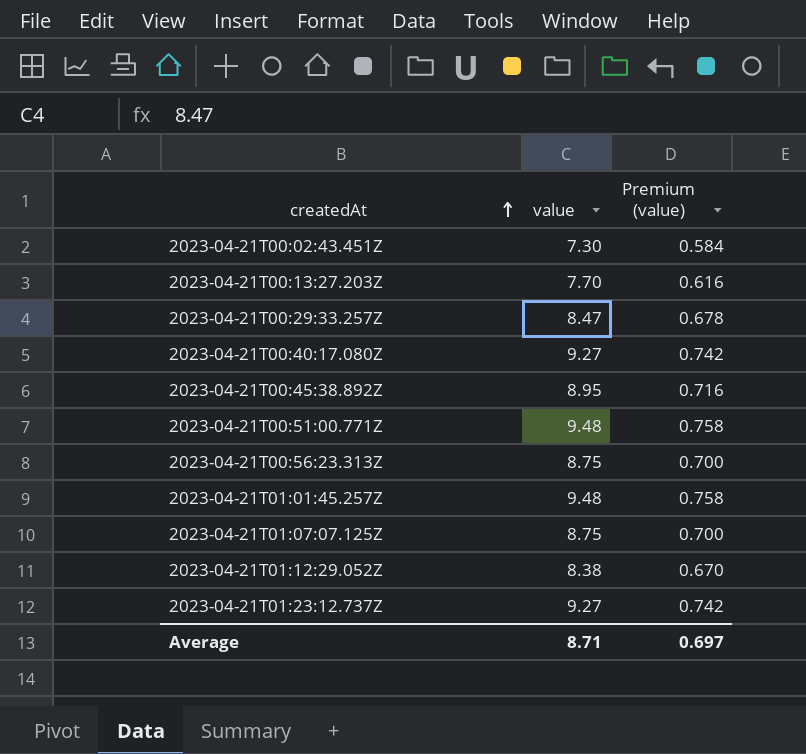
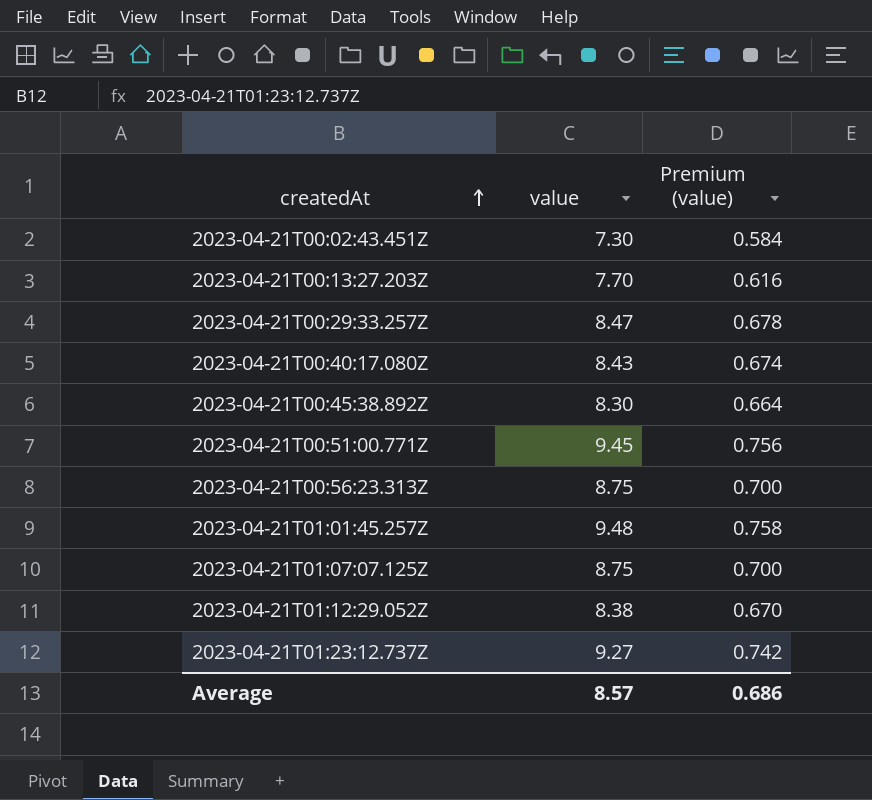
2023-04-21T00:40:17.080Z | value: 9.27 -> 8.43
2023-04-21T00:40:17.080Z | Premium (value): 0.742 -> 0.674
2023-04-21T00:45:38.892Z | value: 8.95 -> 8.30
2023-04-21T00:45:38.892Z | Premium (value): 0.716 -> 0.664
2023-04-21T00:51:00.771Z | value: 9.48 -> 9.45
2023-04-21T00:51:00.771Z | Premium (value): 0.758 -> 0.756
Average | value: 8.71 -> 8.57
Average | Premium (value): 0.697 -> 0.686

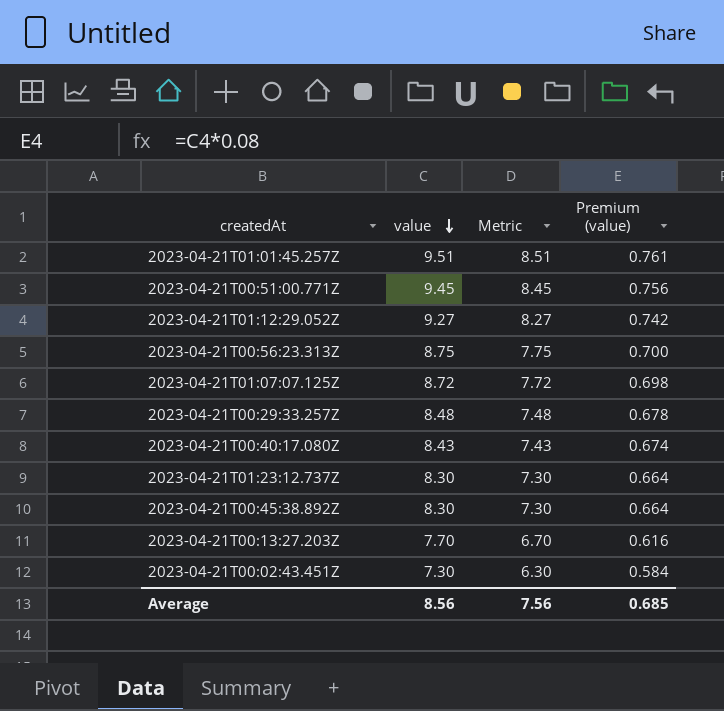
row order: createdAt ascending -> value descending
column Metric | formula: none -> [value] - 1
2023-04-21T01:01:45.257Z | value: 9.48 -> 9.51
2023-04-21T01:01:45.257Z | Premium (value): 0.758 -> 0.761
2023-04-21T01:12:29.052Z | value: 8.38 -> 9.27
2023-04-21T01:12:29.052Z | Premium (value): 0.670 -> 0.742
2023-04-21T01:07:07.125Z | value: 8.75 -> 8.72
2023-04-21T01:07:07.125Z | Premium (value): 0.700 -> 0.698
2023-04-21T00:29:33.257Z | value: 8.47 -> 8.48
2023-04-21T01:23:12.737Z | value: 9.27 -> 8.30
2023-04-21T01:23:12.737Z | Premium (value): 0.742 -> 0.664
Average | value: 8.57 -> 8.56
Average | Premium (value): 0.686 -> 0.685

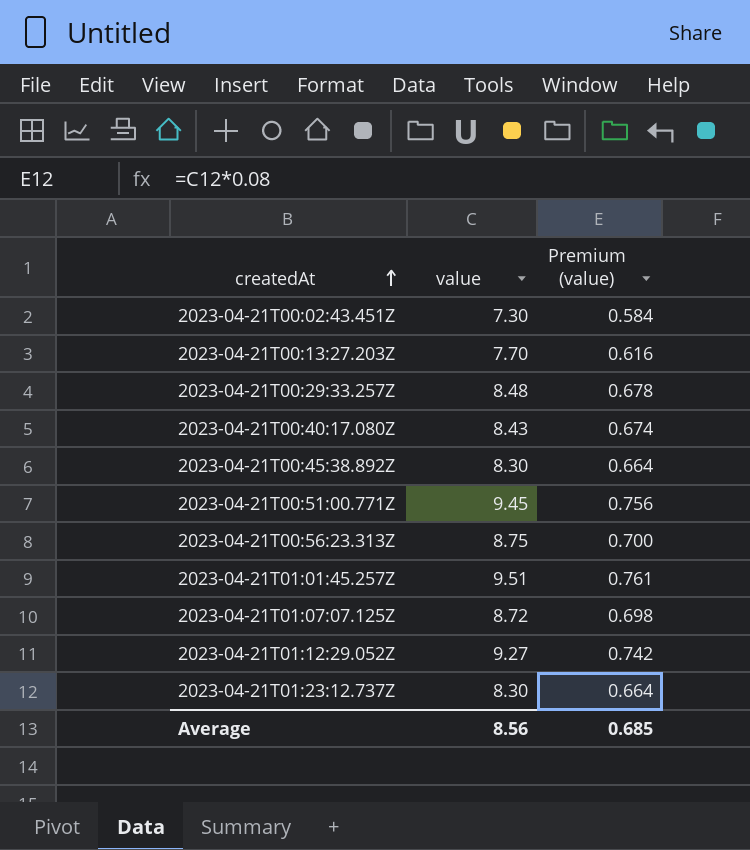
row order: value descending -> createdAt ascending
column Metric | formula: [value] - 1 -> none

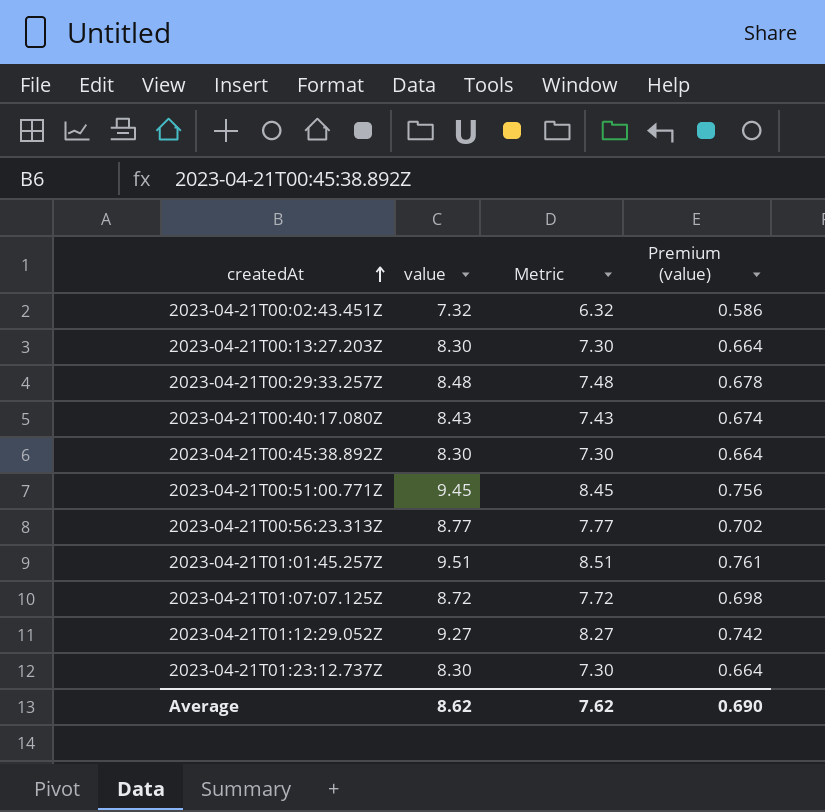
column Metric | formula: none -> [value] - 1
2023-04-21T00:02:43.451Z | value: 7.30 -> 7.32
2023-04-21T00:02:43.451Z | Premium (value): 0.584 -> 0.586
2023-04-21T00:13:27.203Z | value: 7.70 -> 8.30
2023-04-21T00:13:27.203Z | Premium (value): 0.616 -> 0.664
2023-04-21T00:56:23.313Z | value: 8.75 -> 8.77
2023-04-21T00:56:23.313Z | Premium (value): 0.700 -> 0.702
Average | value: 8.56 -> 8.62
Average | Premium (value): 0.685 -> 0.690

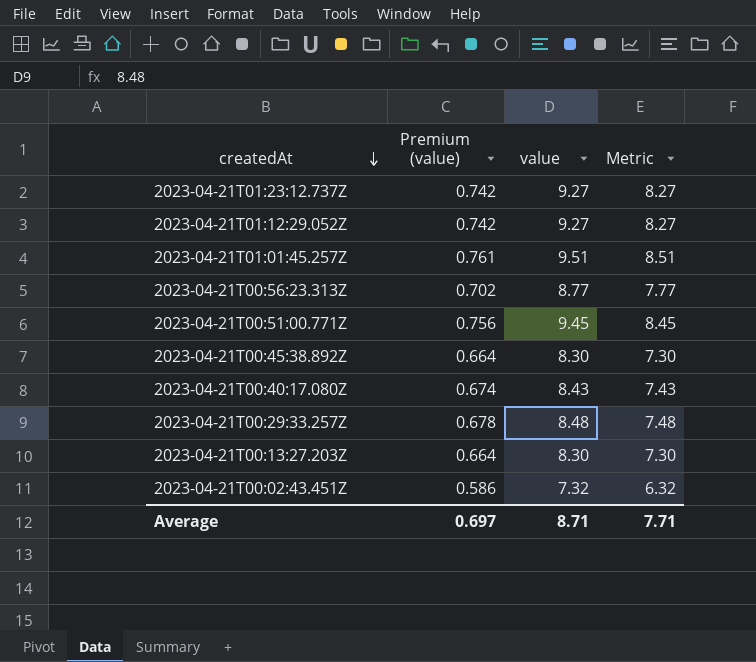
row order: createdAt ascending -> createdAt descending
column Premium (value) | position: 4 -> 2
row 2023-04-21T01:07:07.125Z: 8.72 | 7.72 | 0.698 -> none
2023-04-21T01:23:12.737Z | Premium (value): 0.664 -> 0.742
2023-04-21T01:23:12.737Z | value: 8.30 -> 9.27
2023-04-21T01:23:12.737Z | Metric: 7.30 -> 8.27
Average | Premium (value): 0.690 -> 0.697
Average | value: 8.62 -> 8.71
Average | Metric: 7.62 -> 7.71

